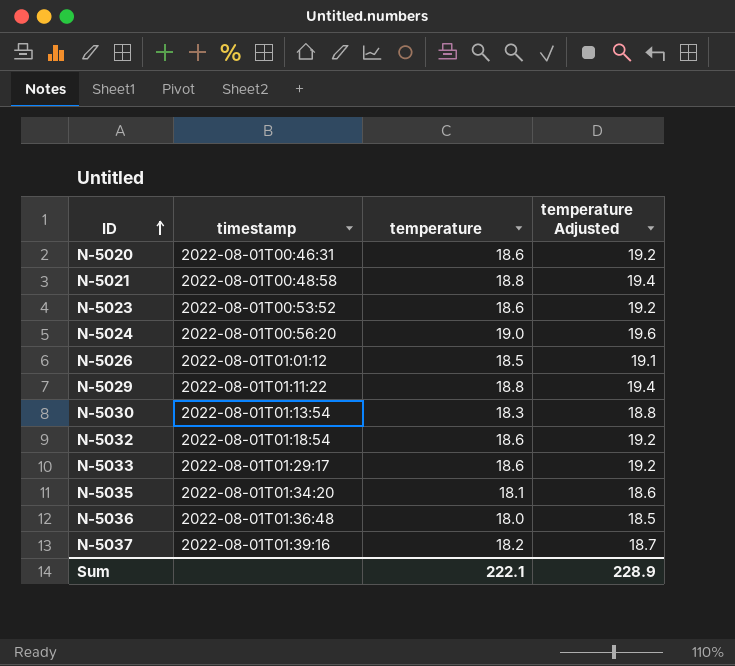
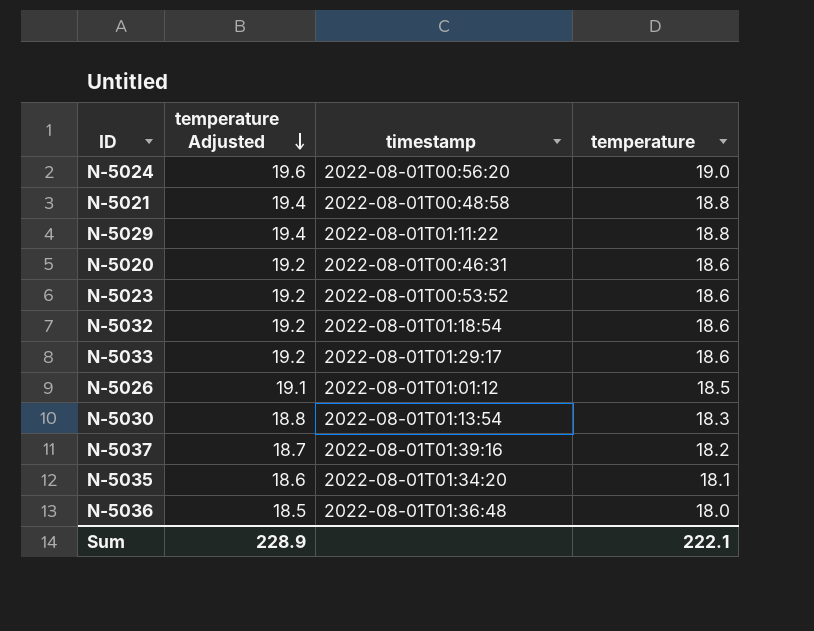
row order: ID ascending -> temperature Adjusted descending
column temperature Adjusted | position: 4 -> 2

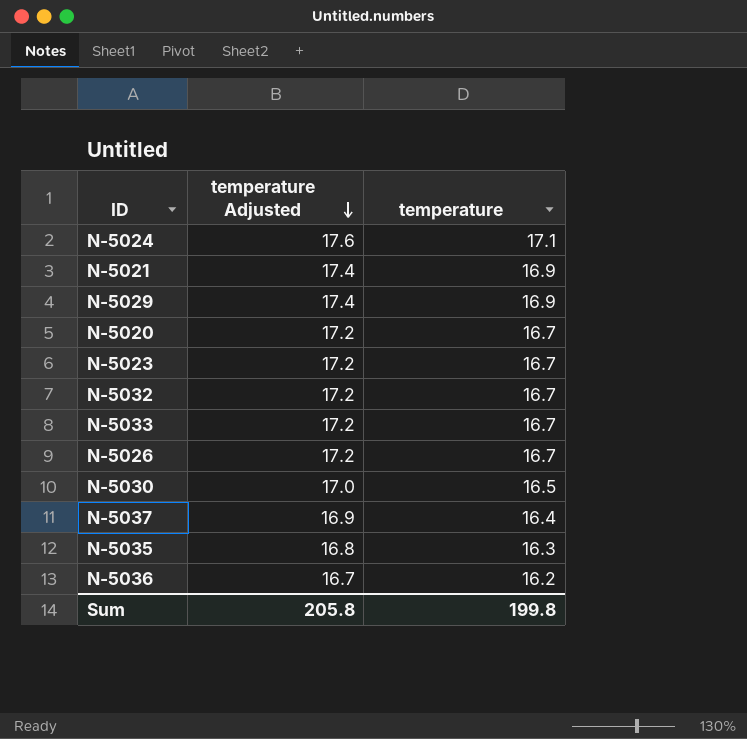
column timestamp | position: 3 -> none
N-5024 | temperature Adjusted: 19.6 -> 17.6
N-5024 | temperature: 19.0 -> 17.1
N-5021 | temperature Adjusted: 19.4 -> 17.4
N-5021 | temperature: 18.8 -> 16.9
N-5029 | temperature Adjusted: 19.4 -> 17.4
N-5029 | temperature: 18.8 -> 16.9
N-5020 | temperature Adjusted: 19.2 -> 17.2
N-5020 | temperature: 18.6 -> 16.7
N-5023 | temperature Adjusted: 19.2 -> 17.2
N-5023 | temperature: 18.6 -> 16.7
N-5032 | temperature Adjusted: 19.2 -> 17.2
N-5032 | temperature: 18.6 -> 16.7
N-5033 | temperature Adjusted: 19.2 -> 17.2
N-5033 | temperature: 18.6 -> 16.7
N-5026 | temperature Adjusted: 19.1 -> 17.2
N-5026 | temperature: 18.5 -> 16.7
N-5030 | temperature Adjusted: 18.8 -> 17.0
N-5030 | temperature: 18.3 -> 16.5
N-5037 | temperature Adjusted: 18.7 -> 16.9
N-5037 | temperature: 18.2 -> 16.4
N-5035 | temperature Adjusted: 18.6 -> 16.8
N-5035 | temperature: 18.1 -> 16.3
N-5036 | temperature Adjusted: 18.5 -> 16.7
N-5036 | temperature: 18.0 -> 16.2
Sum | temperature Adjusted: 228.9 -> 205.8
Sum | temperature: 222.1 -> 199.8

